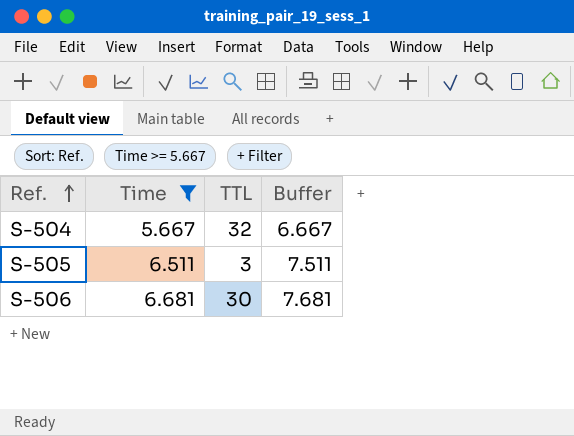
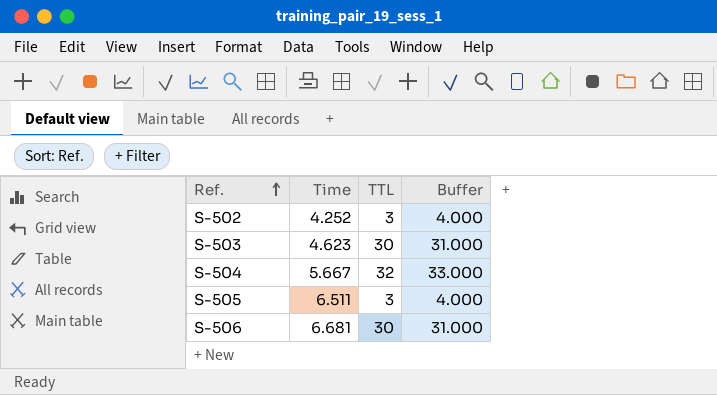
filter: Time >= 5.667 -> none
column Buffer | formula: [Time] + 1 -> [TTL] + 1

